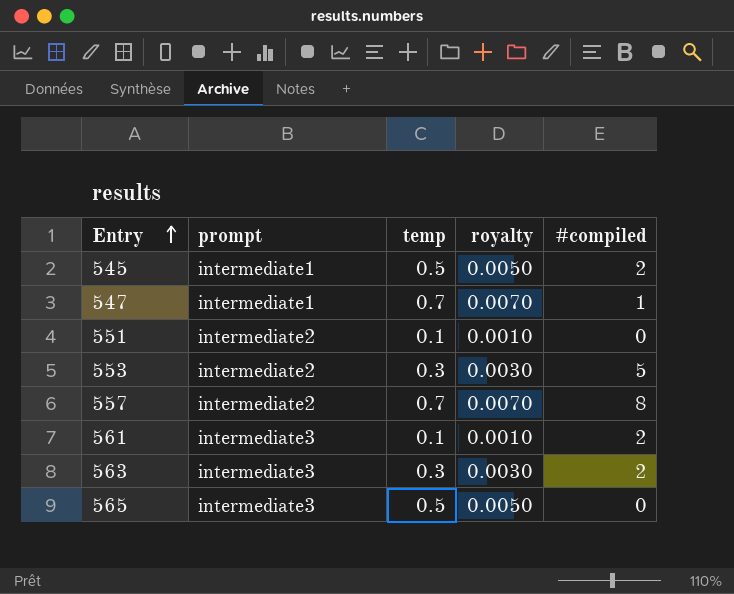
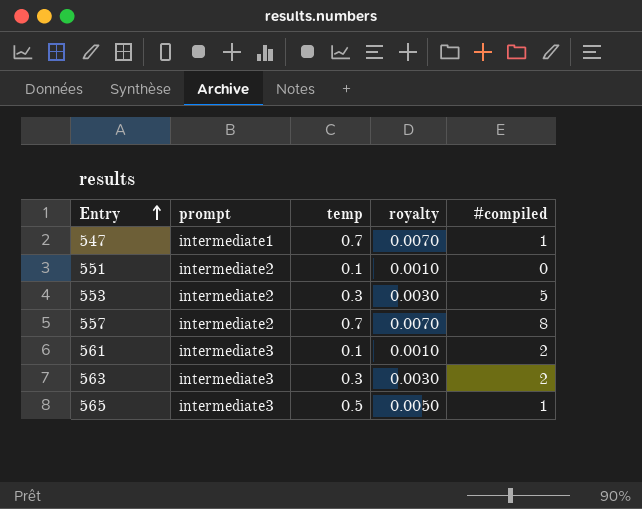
row 545: intermediate1 | 0.5 | 0.0050 | 2 -> none
565 | #compiled: 0 -> 1

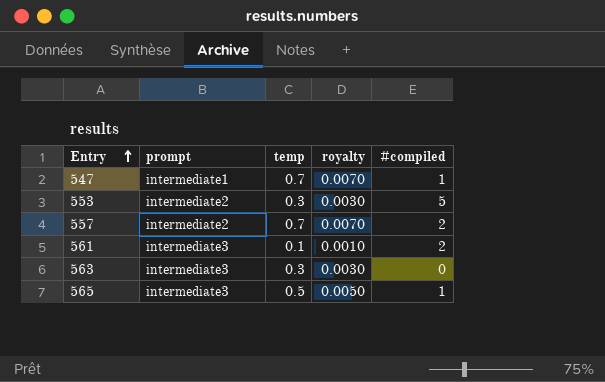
row 551: intermediate2 | 0.1 | 0.0010 | 0 -> none
557 | #compiled: 8 -> 2
563 | #compiled: 2 -> 0

